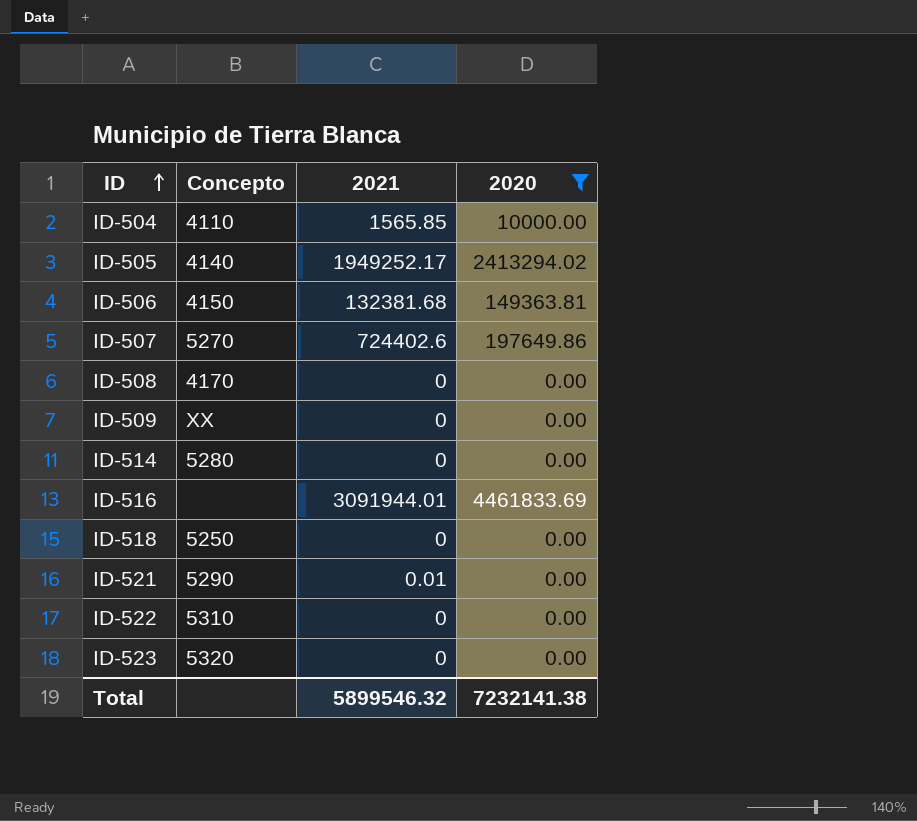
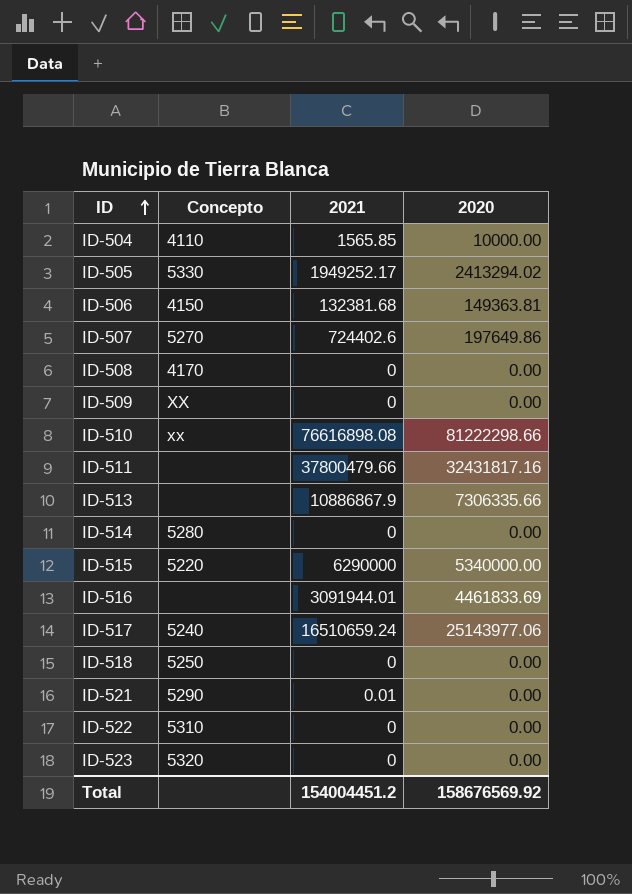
filter: 2020 <= 4461833.69 -> none
ID-505 | Concepto: 4140 -> 5330
Total | 2021: 5899546.32 -> 154004451.2
Total | 2020: 7232141.38 -> 158676569.92

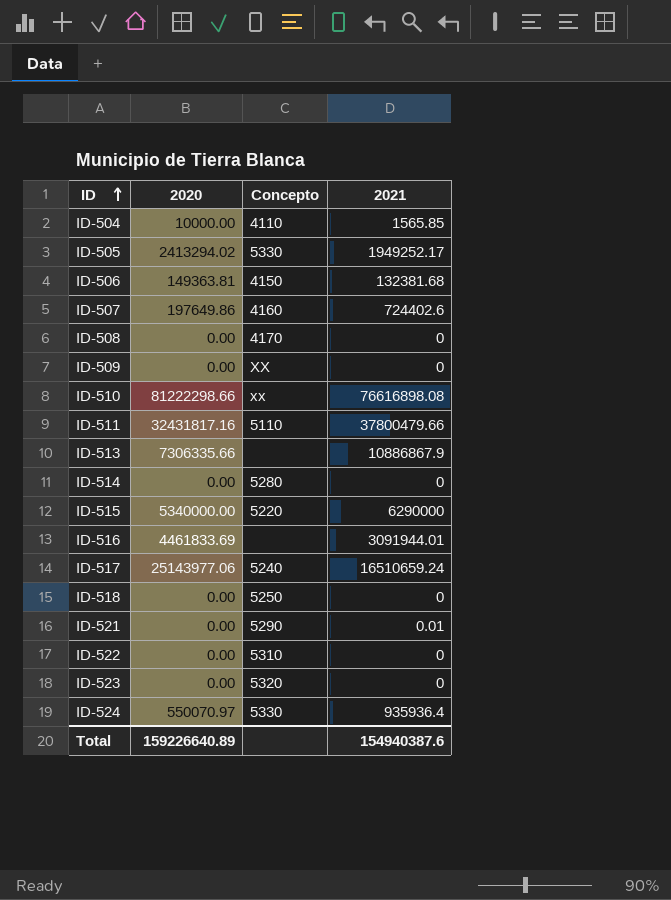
column 2020 | position: 4 -> 2
ID-507 | Concepto: 5270 -> 4160
ID-511 | Concepto: none -> 5110
row ID-524: none -> 550070.97 | 5330 | 935936.4
Total | 2020: 158676569.92 -> 159226640.89
Total | 2021: 154004451.2 -> 154940387.6

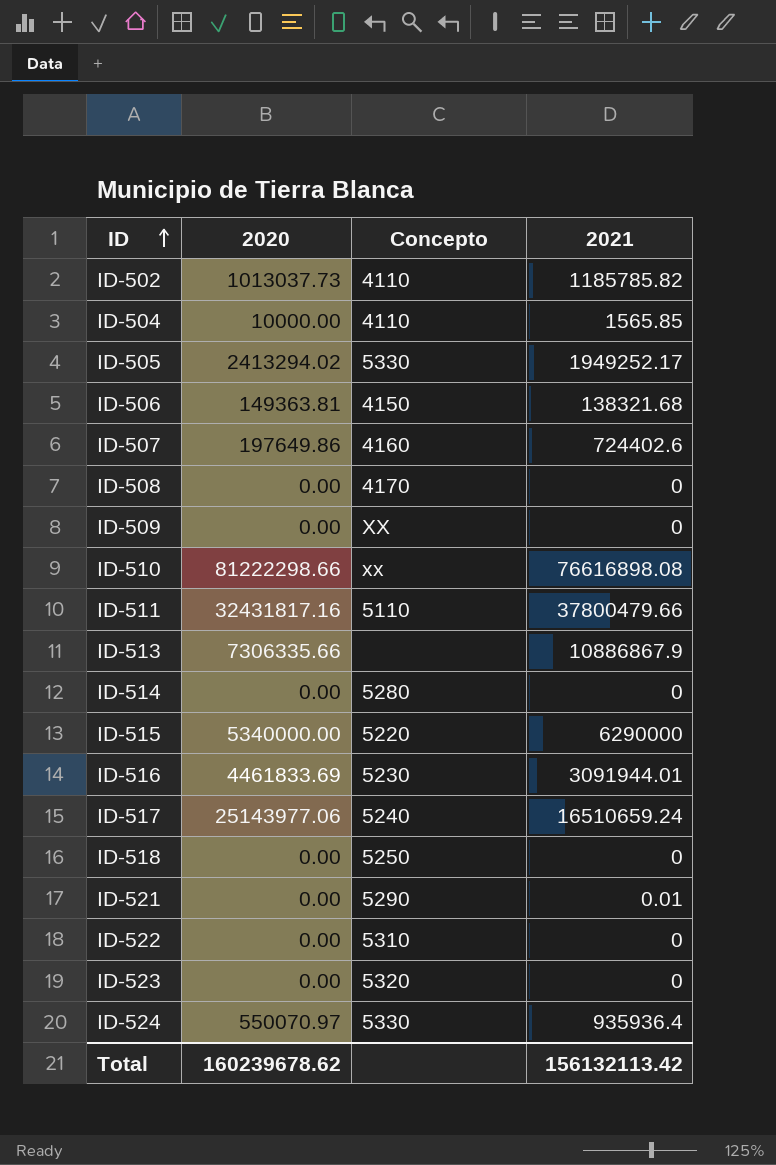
row ID-502: none -> 1013037.73 | 4110 | 1185785.82
ID-506 | 2021: 132381.68 -> 138321.68
ID-516 | Concepto: none -> 5230
Total | 2020: 159226640.89 -> 160239678.62
Total | 2021: 154940387.6 -> 156132113.42

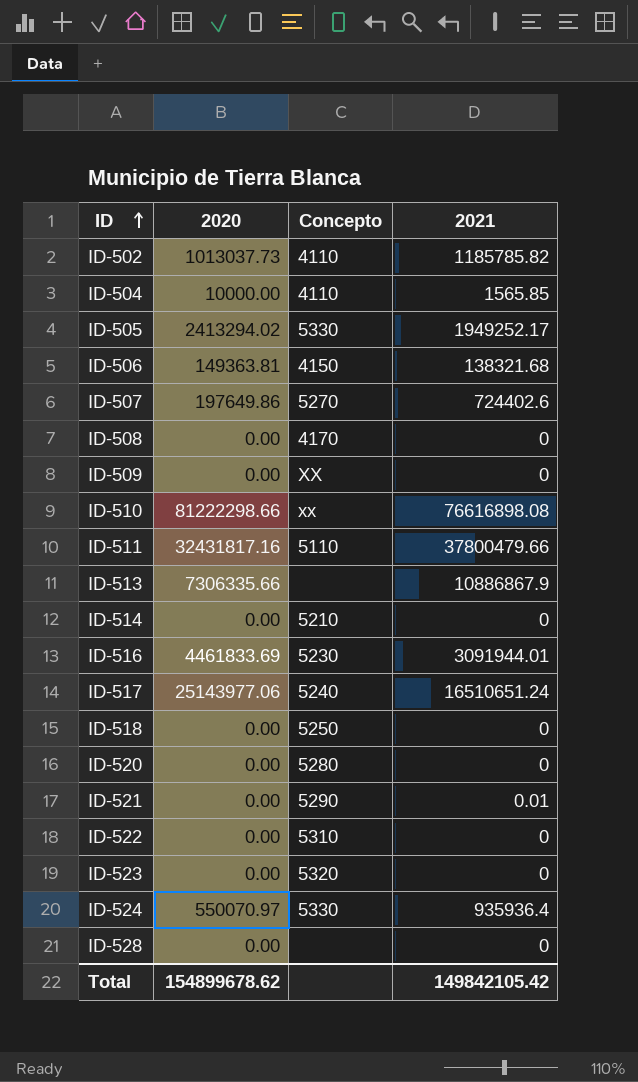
row ID-515: 5340000.00 | 5220 | 6290000 -> none
ID-507 | Concepto: 4160 -> 5270
ID-514 | Concepto: 5280 -> 5210
ID-517 | 2021: 16510659.24 -> 16510651.24
row ID-520: none -> 0.00 | 5280 | 0
row ID-528: none -> 0.00 | none | 0
Total | 2020: 160239678.62 -> 154899678.62
Total | 2021: 156132113.42 -> 149842105.42

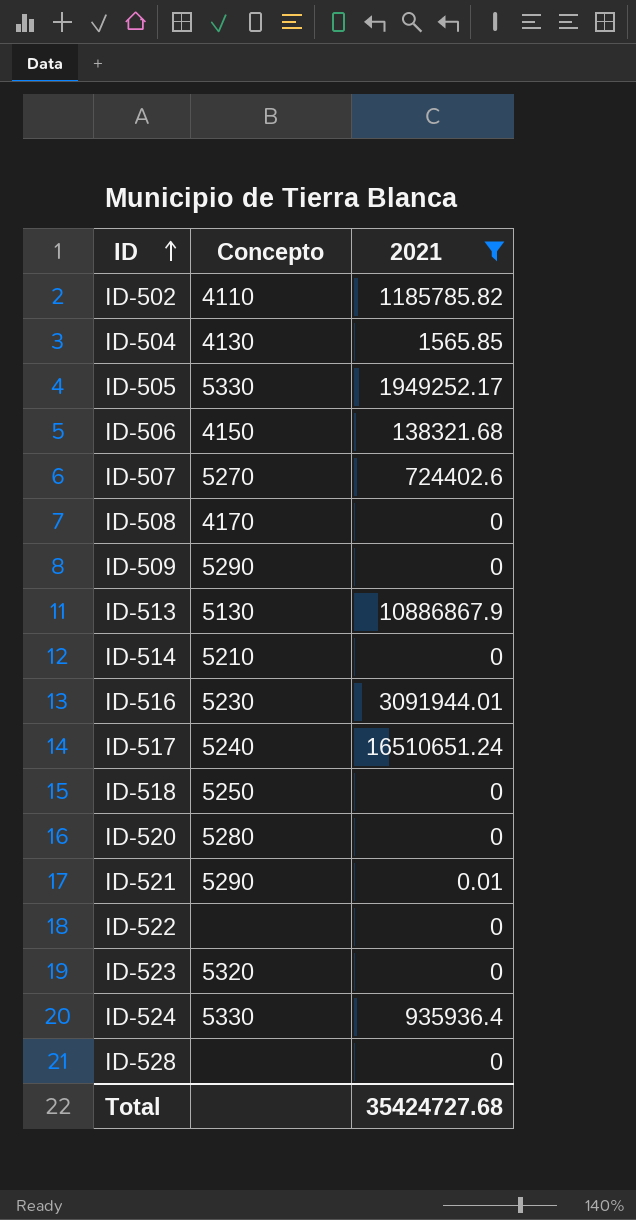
filter: none -> 2021 <= 16510651.24
column 2020 | position: 2 -> none
ID-504 | Concepto: 4110 -> 4130
ID-509 | Concepto: XX -> 5290
ID-513 | Concepto: none -> 5130
ID-522 | Concepto: 5310 -> none
Total | 2021: 149842105.42 -> 35424727.68

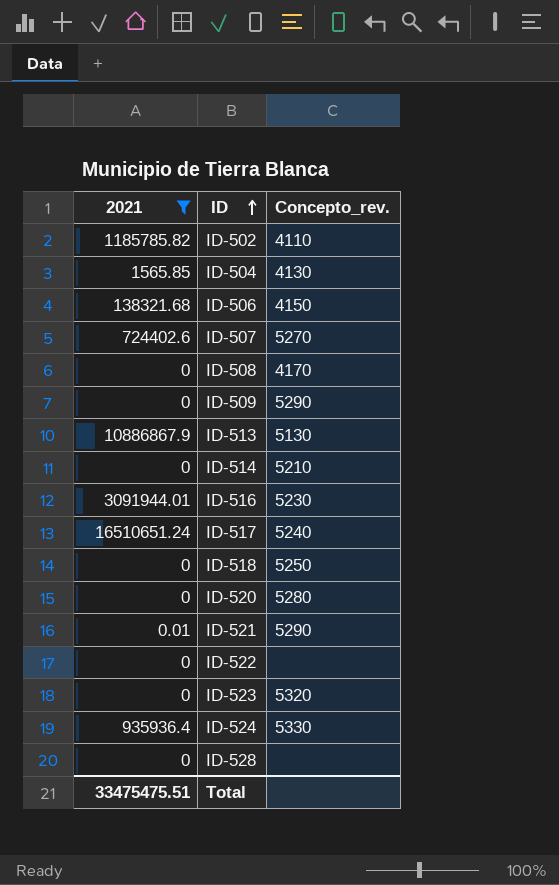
column 2021 | position: 3 -> 1
column name: Concepto -> Concepto_rev.
row ID-505: 5330 | 1949252.17 -> none
Total | 2021: 35424727.68 -> 33475475.51

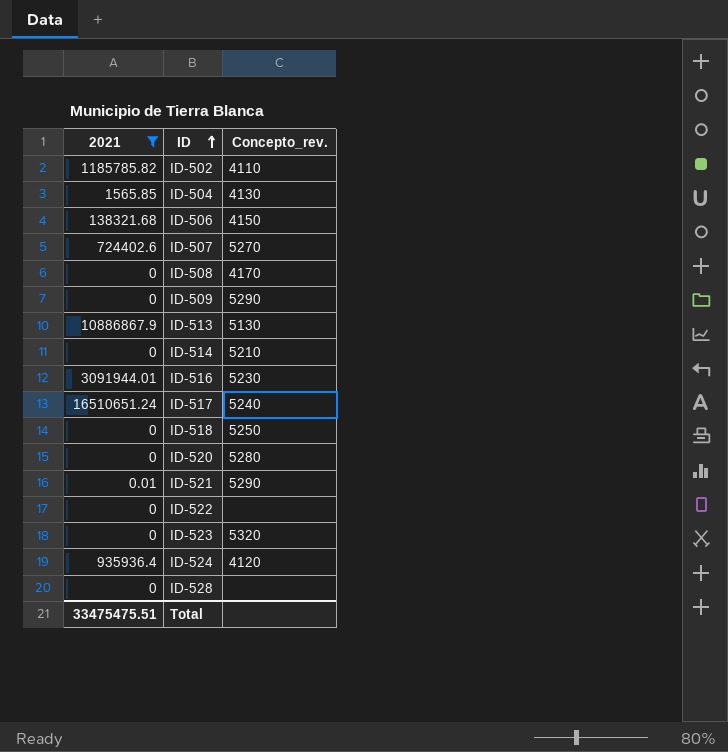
ID-524 | Concepto_rev.: 5330 -> 4120

